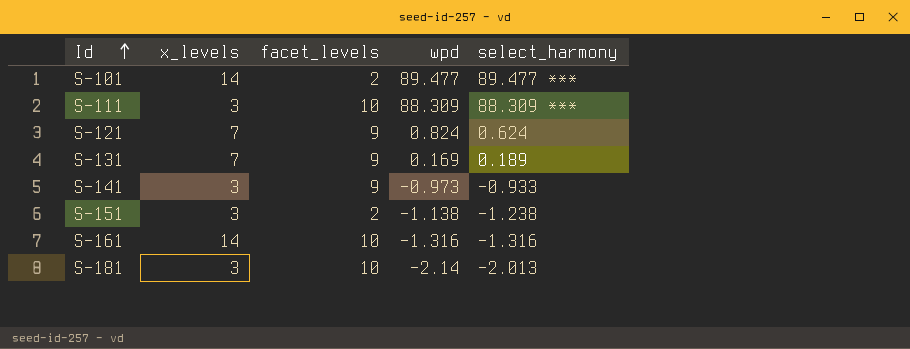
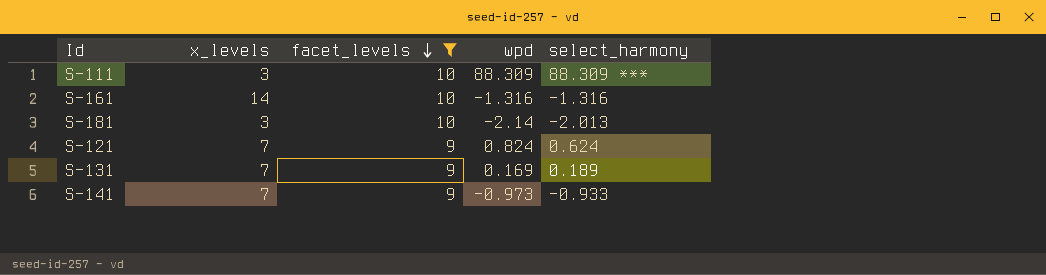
filter: none -> facet_levels != 2
row order: Id ascending -> facet_levels descending
S-141 | x_levels: 3 -> 7

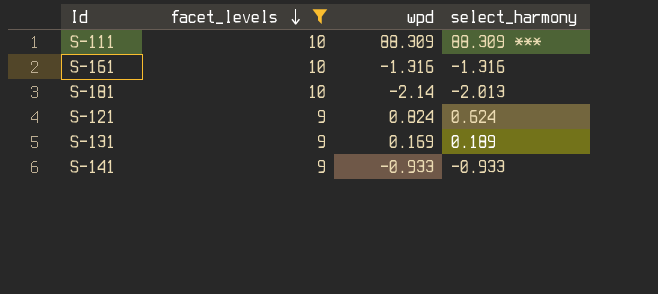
column x_levels | position: 2 -> none
S-141 | wpd: -0.973 -> -0.933

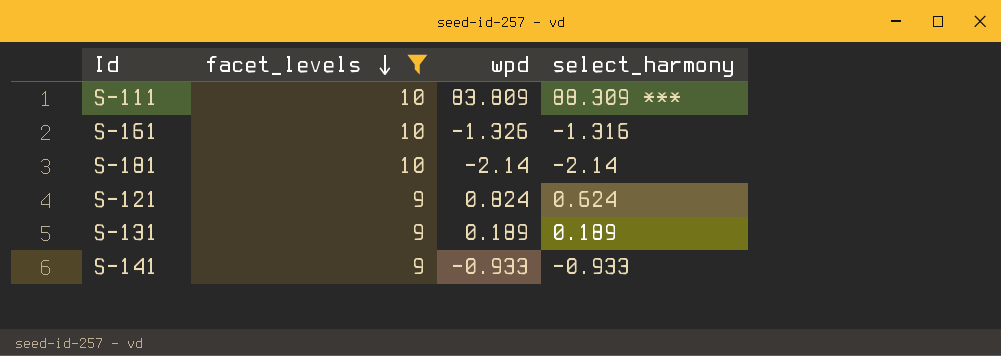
S-111 | wpd: 88.309 -> 83.809
S-161 | wpd: -1.316 -> -1.326
S-181 | select_harmony: -2.013 -> -2.14
S-131 | wpd: 0.169 -> 0.189

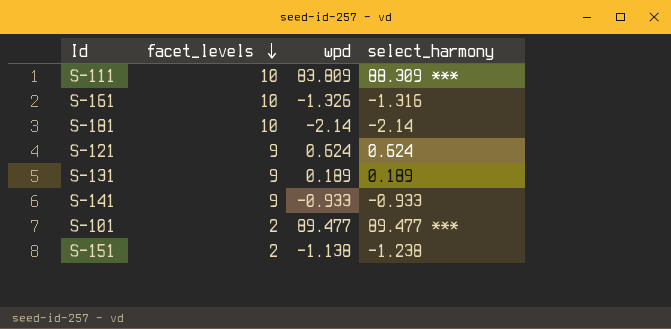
filter: facet_levels != 2 -> none
S-121 | wpd: 0.824 -> 0.624

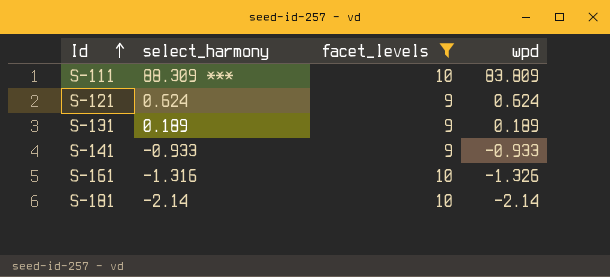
filter: none -> facet_levels != 2
row order: facet_levels descending -> Id ascending
column select_harmony | position: 4 -> 2

